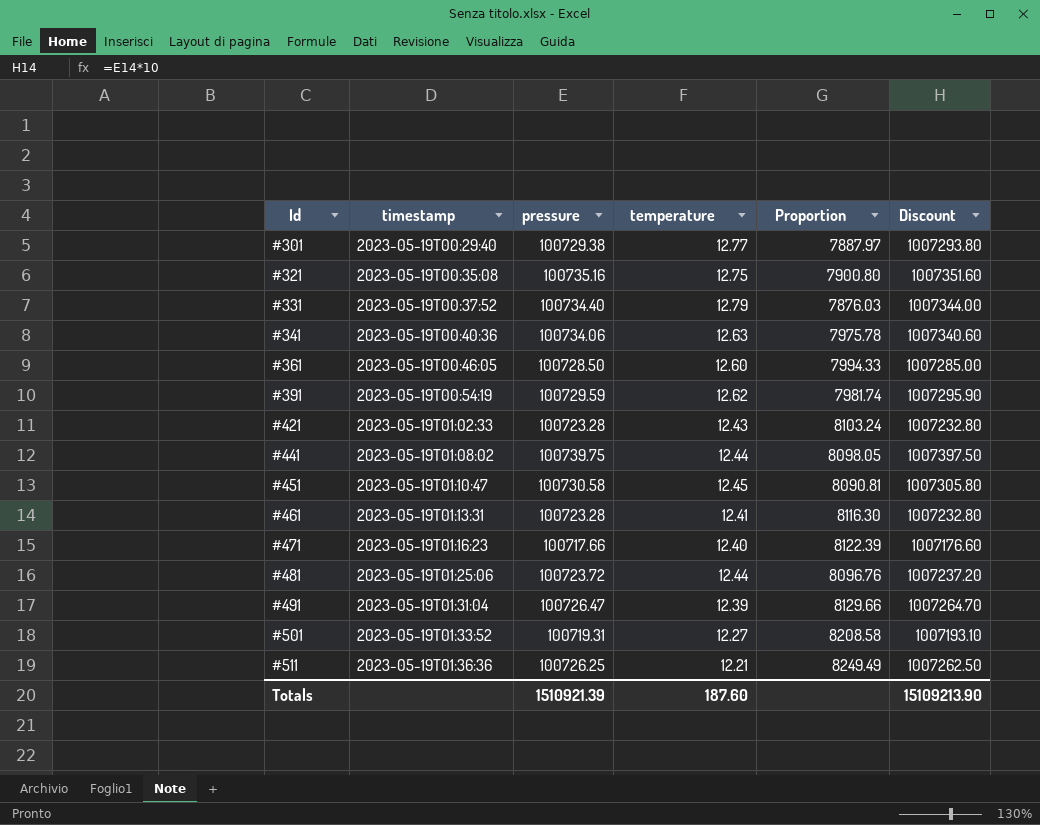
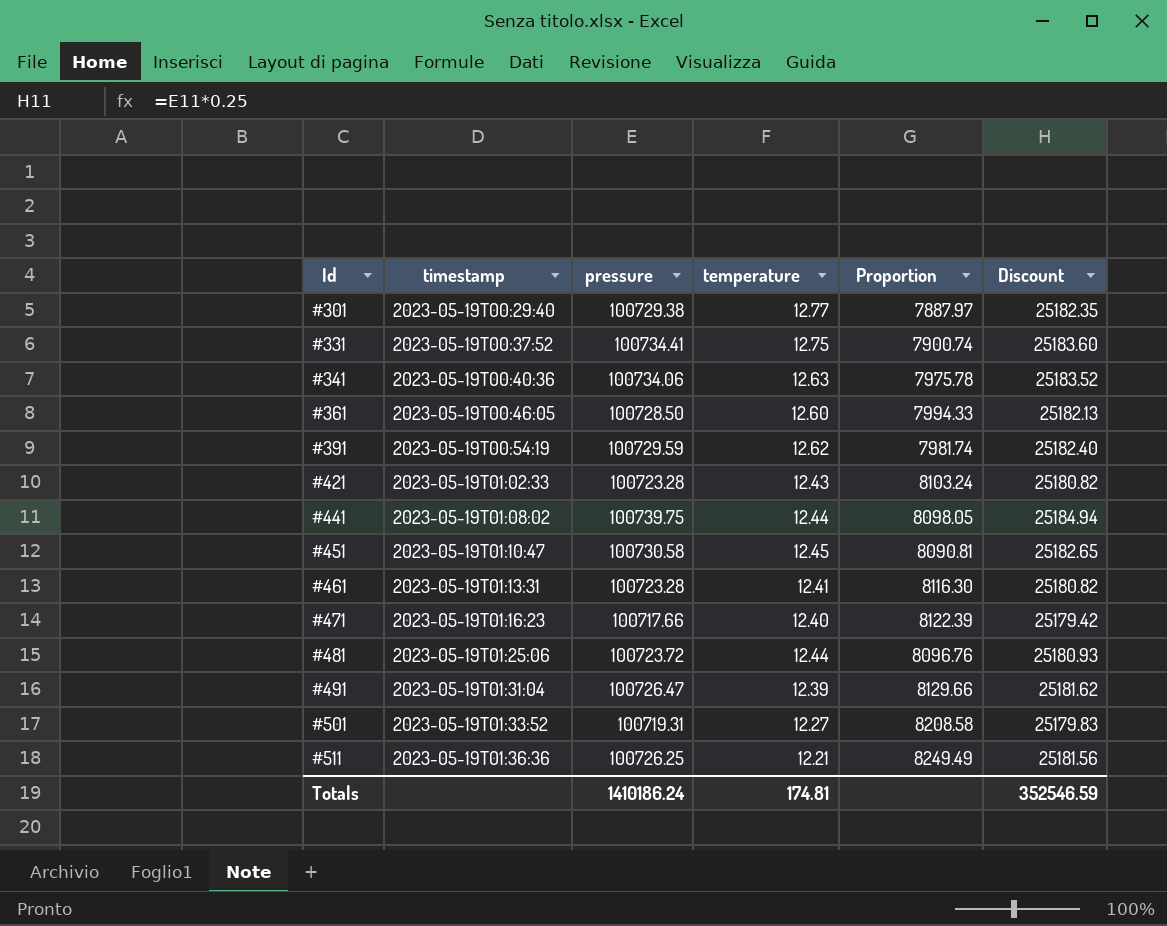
column Discount | formula: [pressure] * 10 -> [pressure] * 0.25
row #321: 2023-05-19T00:35:08 | 100735.16 | 12.75 | 7900.80 | 1007351.60 -> none
#331 | pressure: 100734.40 -> 100734.41
#331 | temperature: 12.79 -> 12.75
#331 | Proportion: 7876.03 -> 7900.74
Totals | pressure: 1510921.39 -> 1410186.24
Totals | temperature: 187.60 -> 174.81
Totals | Discount: 15109213.90 -> 352546.59

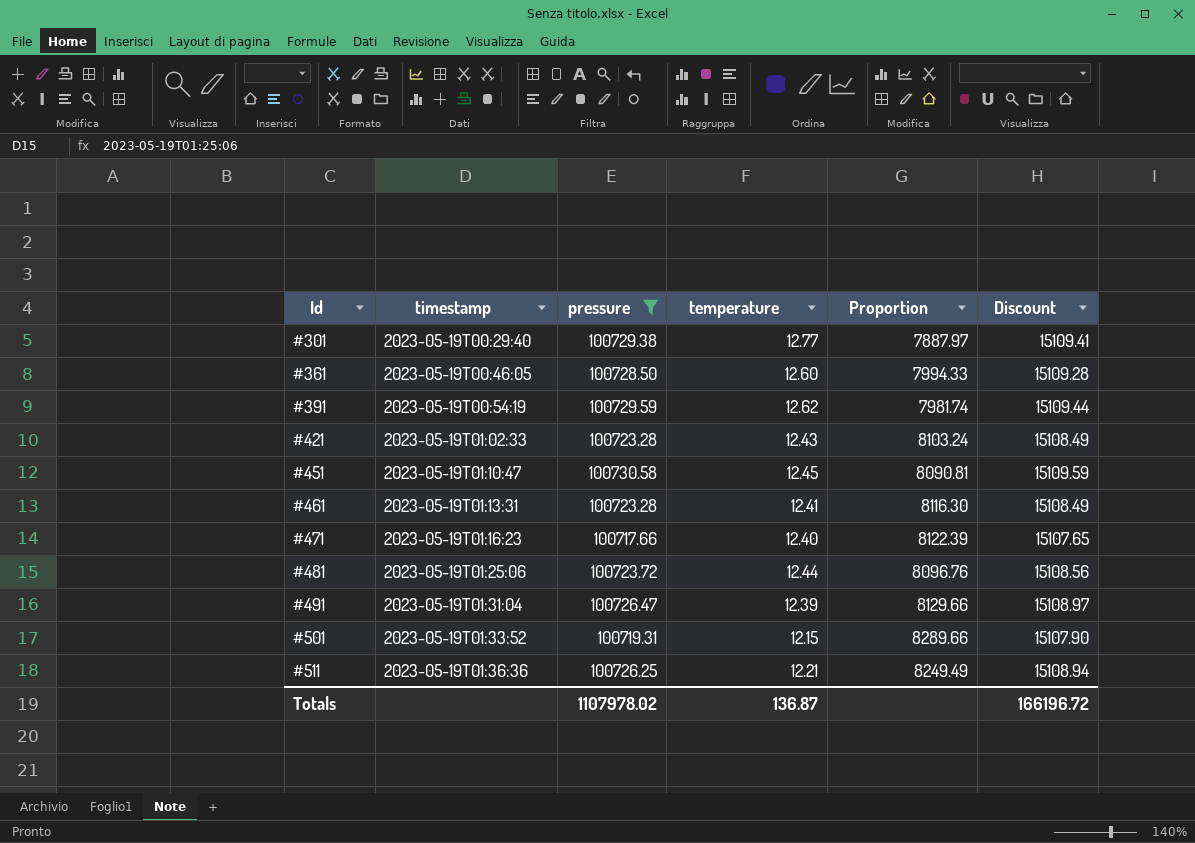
filter: none -> pressure <= 100730.58
column Discount | formula: [pressure] * 0.25 -> [pressure] * 0.15
#501 | temperature: 12.27 -> 12.15
#501 | Proportion: 8208.58 -> 8289.66
Totals | pressure: 1410186.24 -> 1107978.02
Totals | temperature: 174.81 -> 136.87
Totals | Discount: 352546.59 -> 166196.72

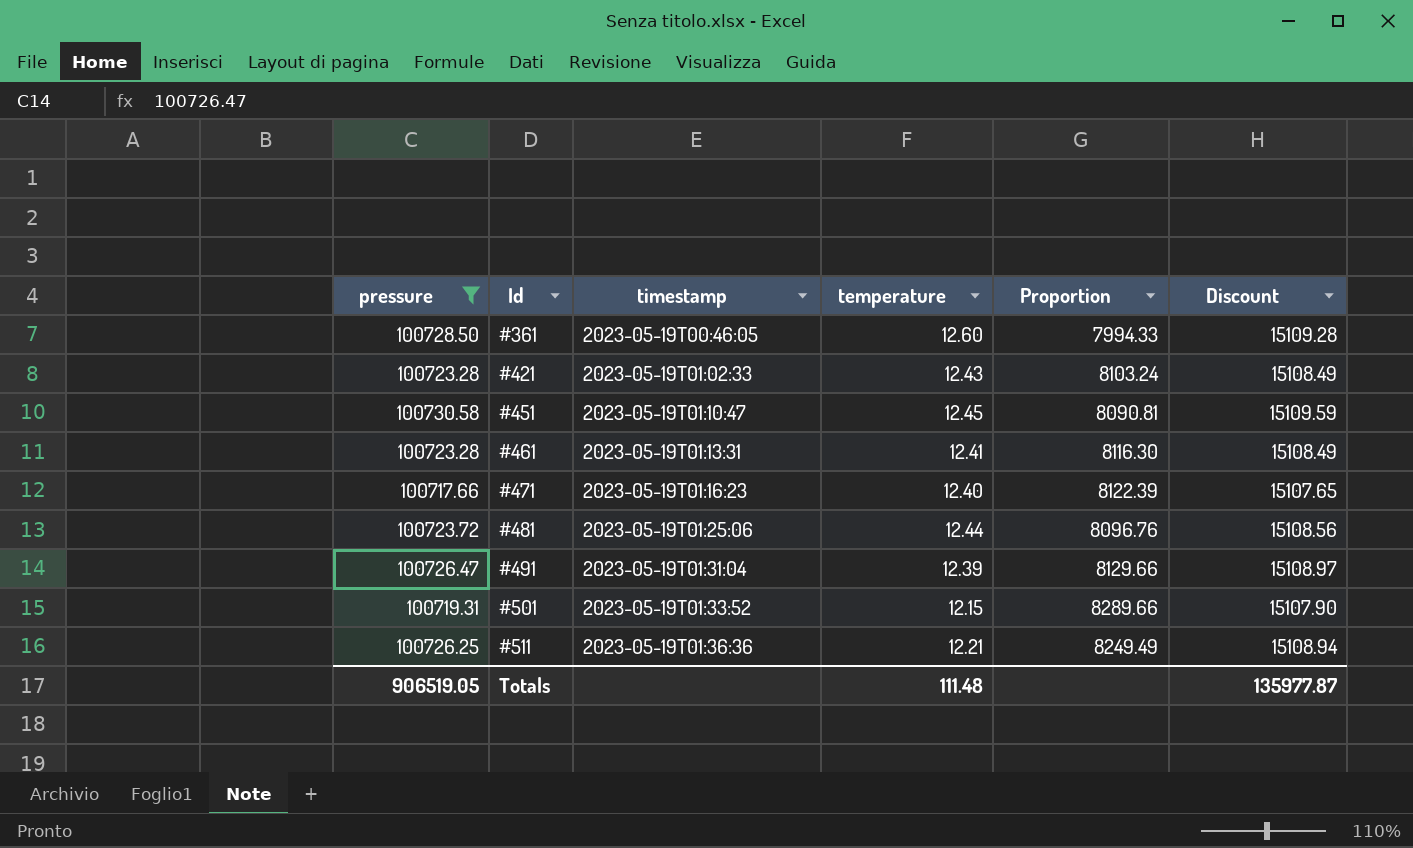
column pressure | position: 3 -> 1
row #301: 2023-05-19T00:29:40 | 100729.38 | 12.77 | 7887.97 | 15109.41 -> none
row #391: 2023-05-19T00:54:19 | 100729.59 | 12.62 | 7981.74 | 15109.44 -> none
Totals | pressure: 1107978.02 -> 906519.05
Totals | temperature: 136.87 -> 111.48
Totals | Discount: 166196.72 -> 135977.87

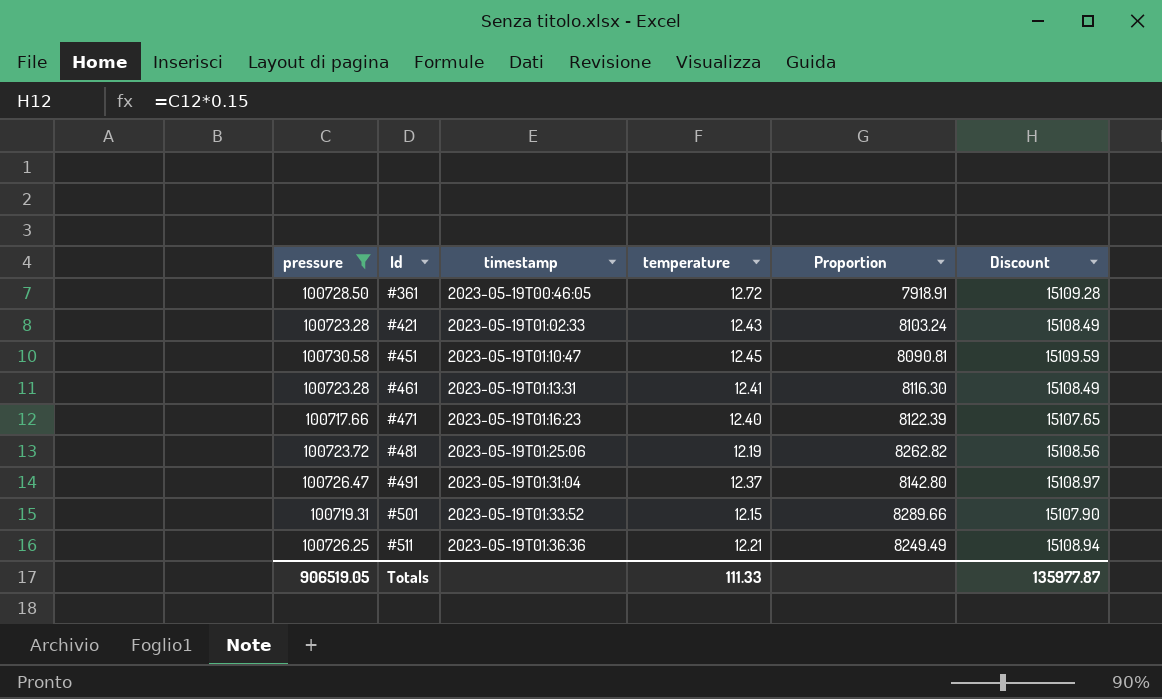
#361 | temperature: 12.60 -> 12.72
#361 | Proportion: 7994.33 -> 7918.91
#481 | temperature: 12.44 -> 12.19
#481 | Proportion: 8096.76 -> 8262.82
#491 | temperature: 12.39 -> 12.37
#491 | Proportion: 8129.66 -> 8142.80
Totals | temperature: 111.48 -> 111.33

